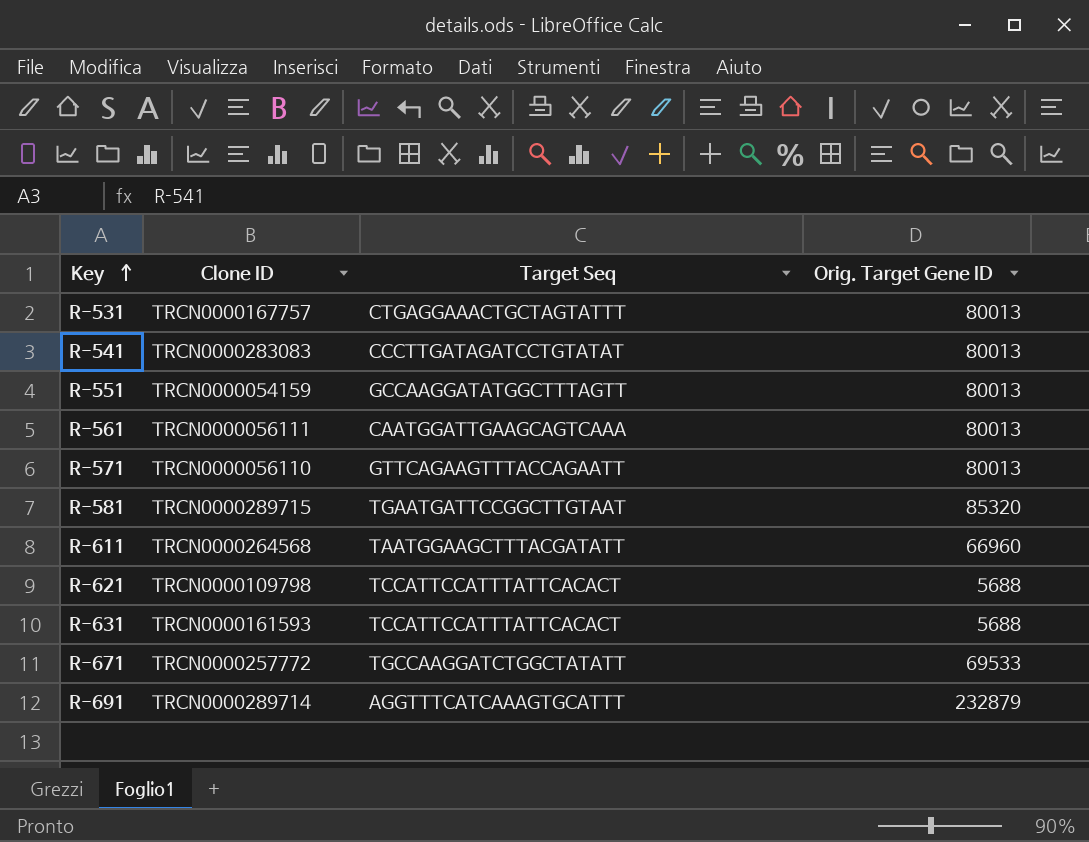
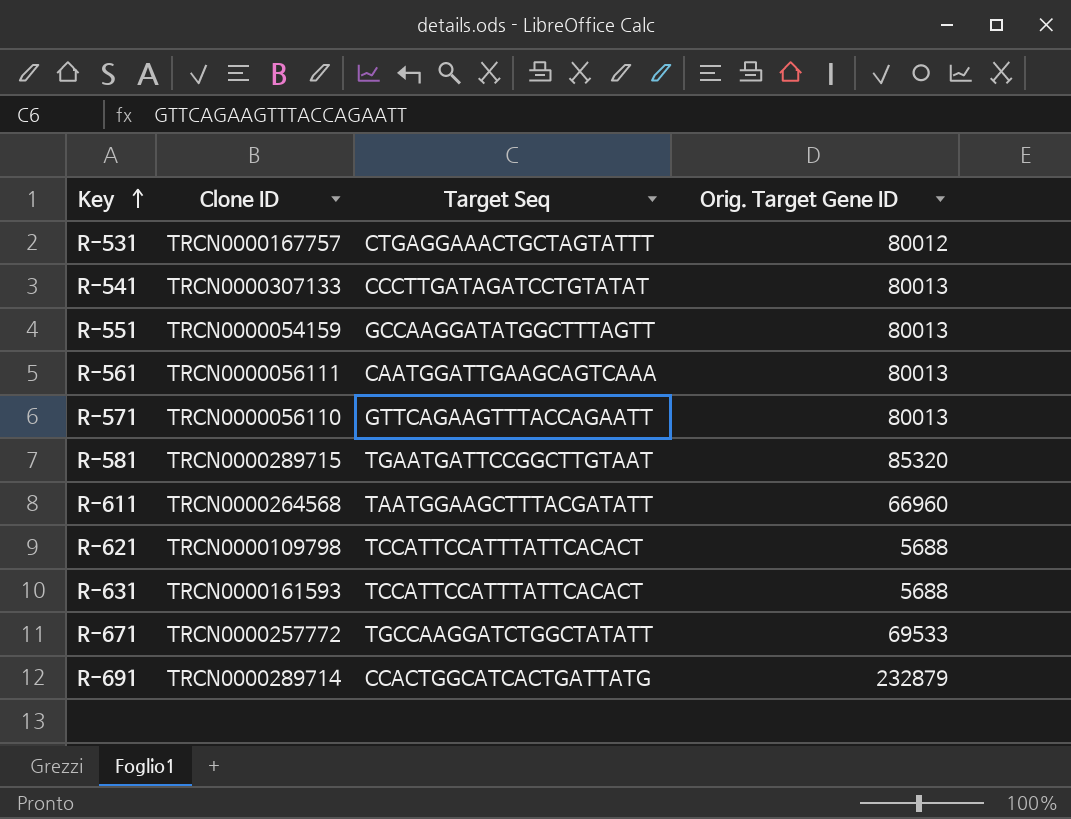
R-531 | Orig. Target Gene ID: 80013 -> 80012
R-541 | Clone ID: TRCN0000283083 -> TRCN0000307133
R-691 | Target Seq: AGGTTTCATCAAAGTGCATTT -> CCACTGGCATCACTGATTATG

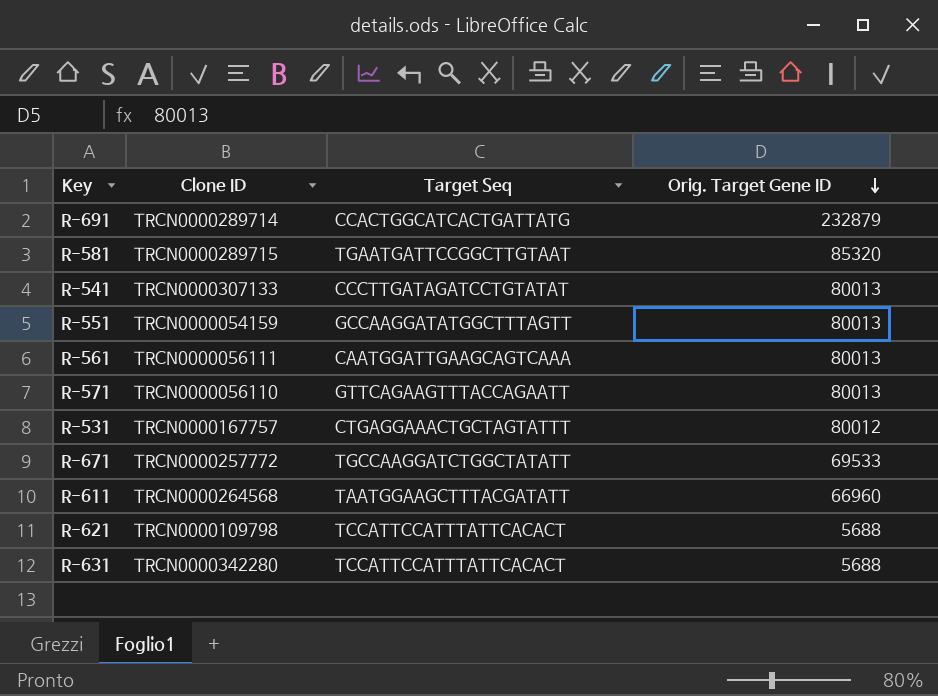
row order: Key ascending -> Orig. Target Gene ID descending
R-631 | Clone ID: TRCN0000161593 -> TRCN0000342280

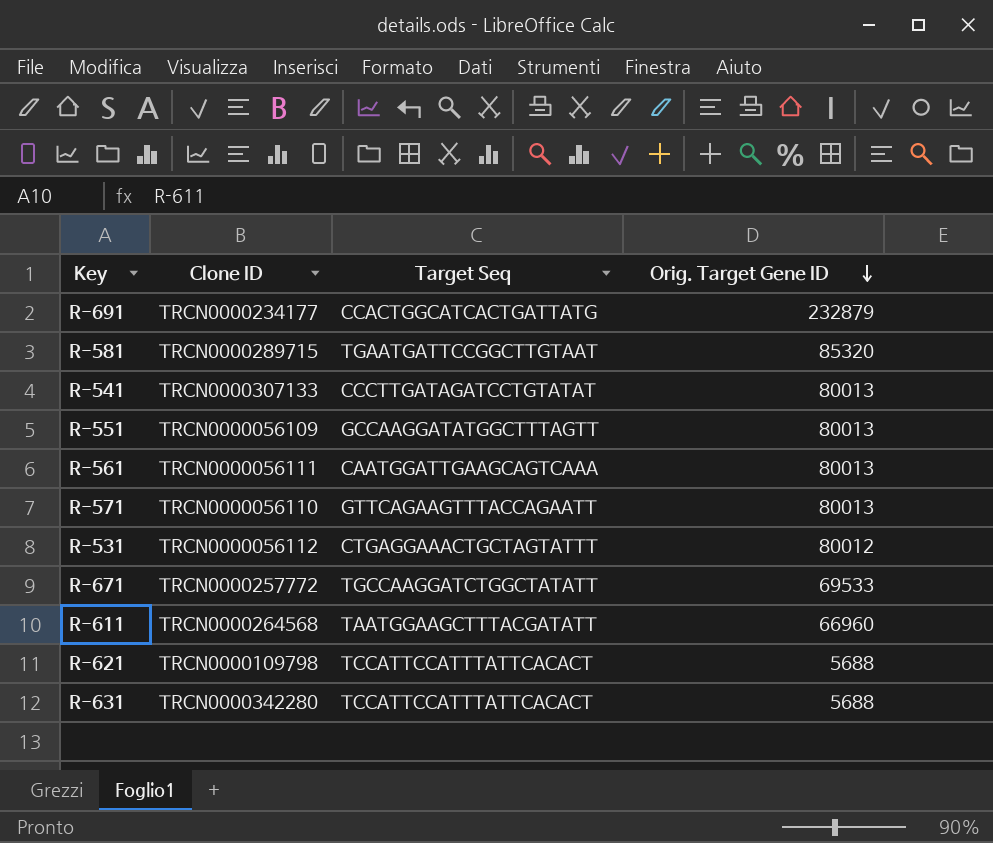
R-691 | Clone ID: TRCN0000289714 -> TRCN0000234177
R-551 | Clone ID: TRCN0000054159 -> TRCN0000056109
R-531 | Clone ID: TRCN0000167757 -> TRCN0000056112

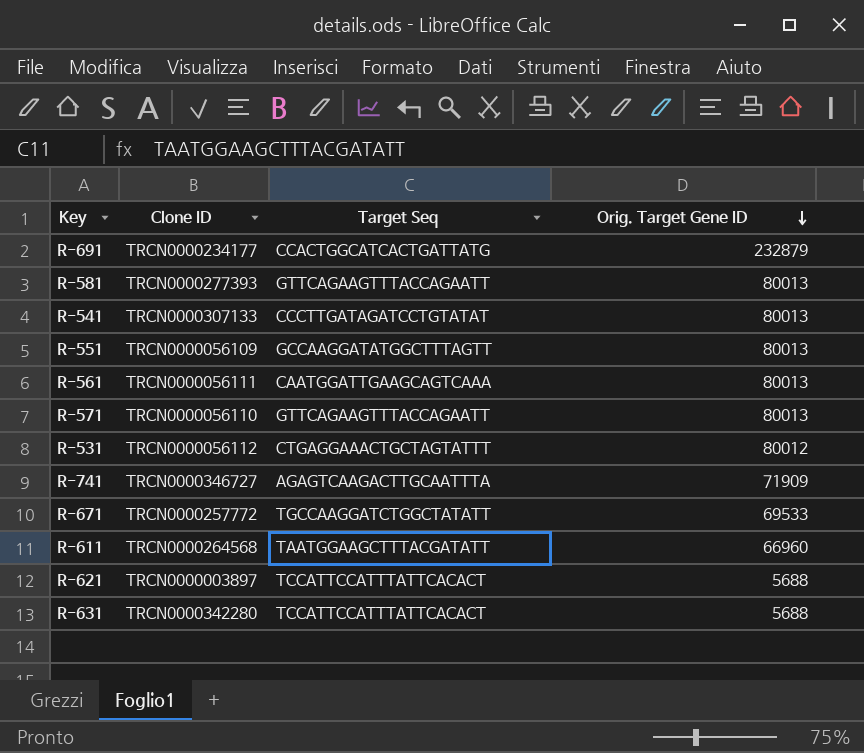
R-581 | Clone ID: TRCN0000289715 -> TRCN0000277393
R-581 | Target Seq: TGAATGATTCCGGCTTGTAAT -> GTTCAGAAGTTTACCAGAATT
R-581 | Orig. Target Gene ID: 85320 -> 80013
row R-741: none -> TRCN0000346727 | AGAGTCAAGACTTGCAATTTA | 71909
R-621 | Clone ID: TRCN0000109798 -> TRCN0000003897

